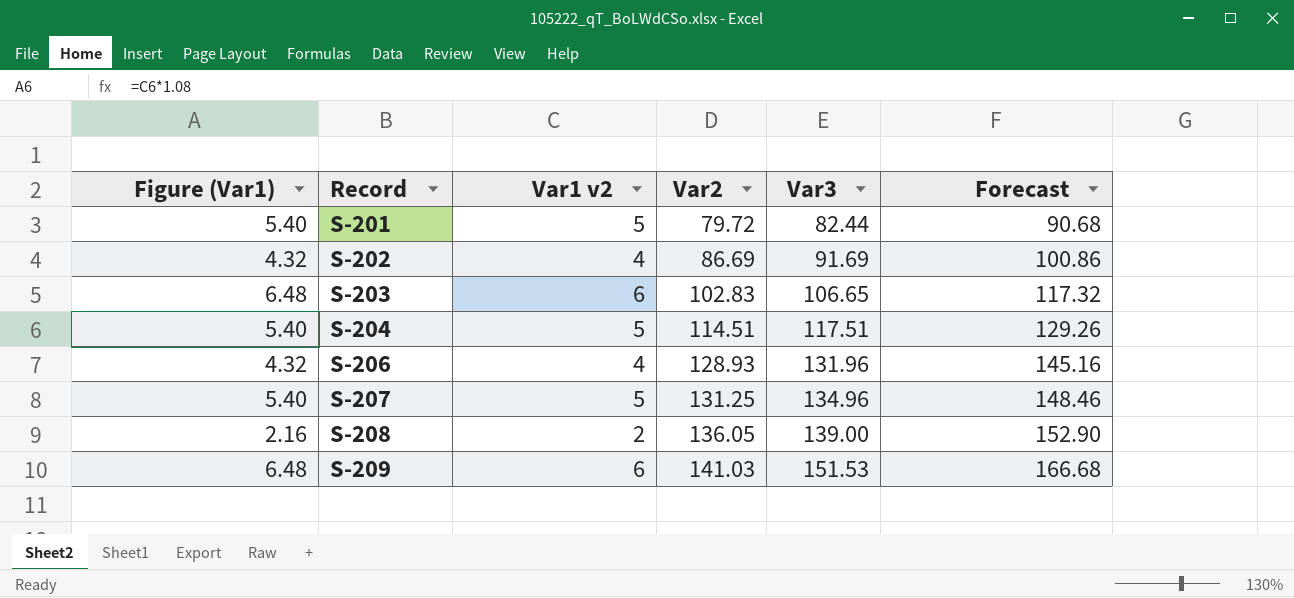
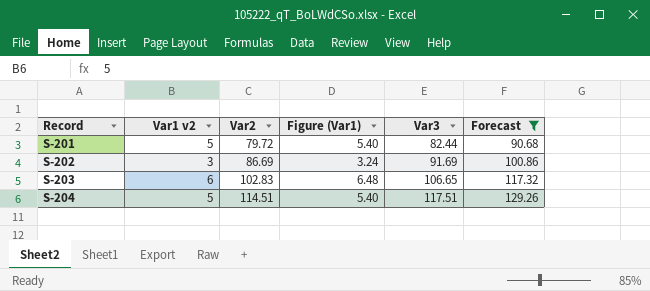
filter: none -> Forecast <= 129.26
column Figure (Var1) | position: 1 -> 4
S-202 | Var1 v2: 4 -> 3
S-202 | Figure (Var1): 4.32 -> 3.24

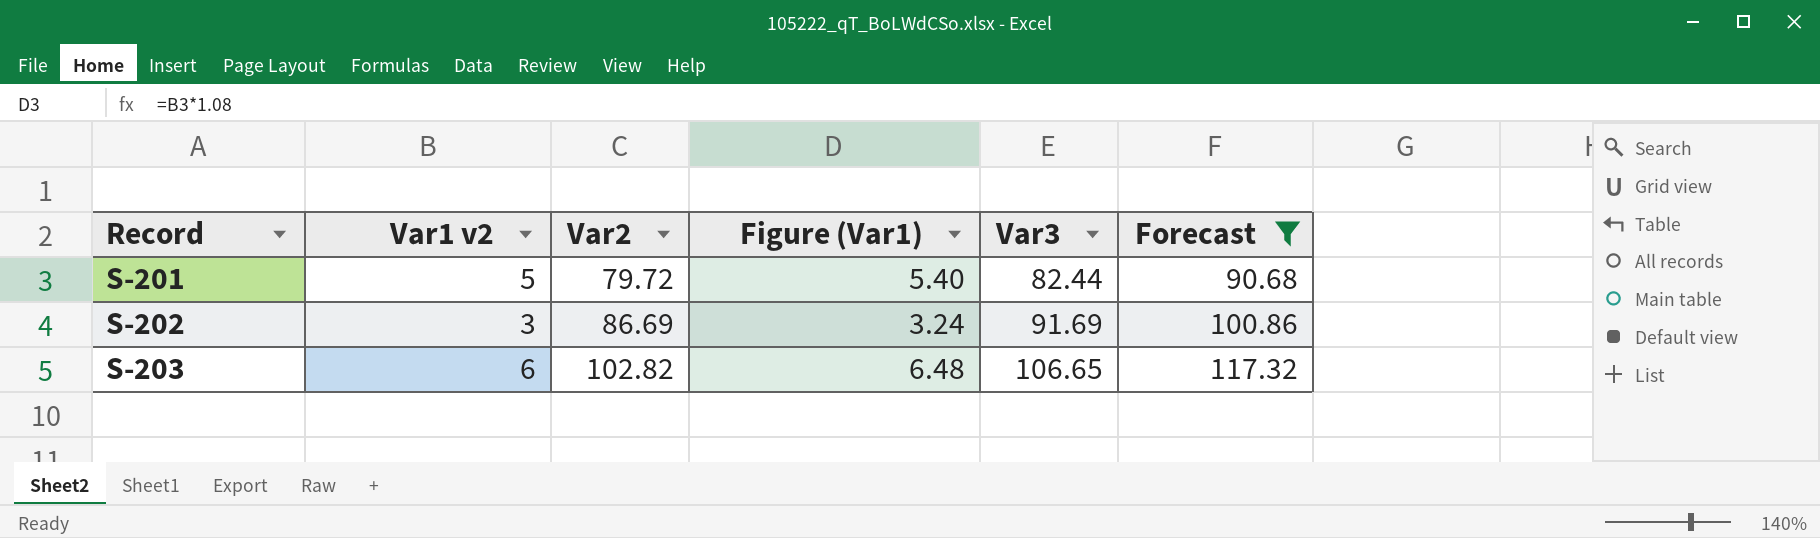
row S-204: 5 | 114.51 | 5.40 | 117.51 | 129.26 -> none
S-203 | Var2: 102.83 -> 102.82

